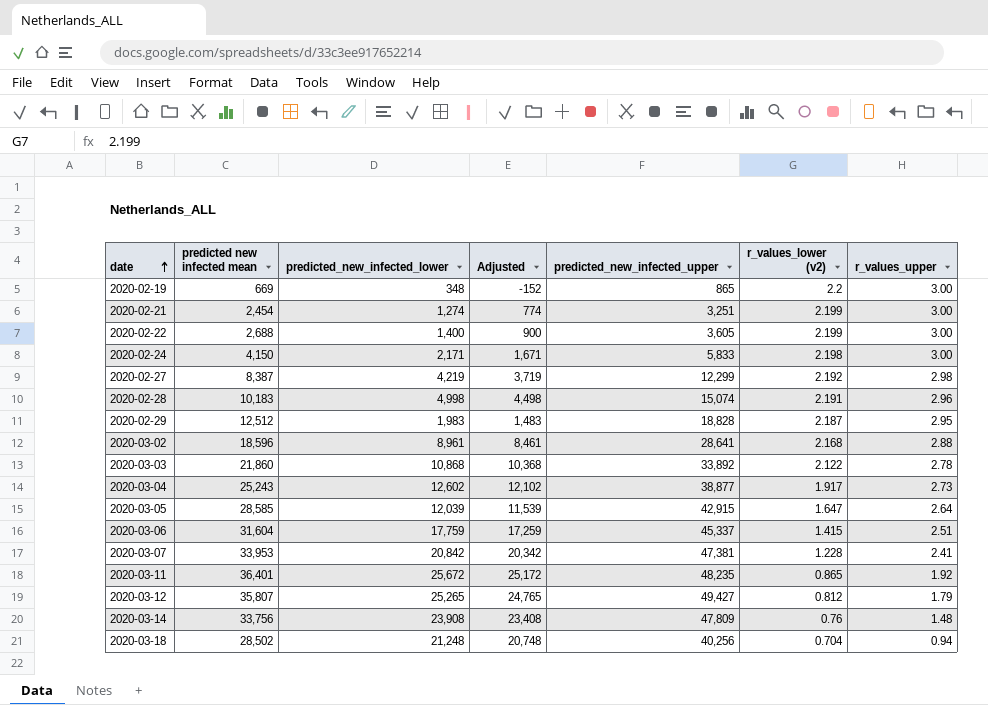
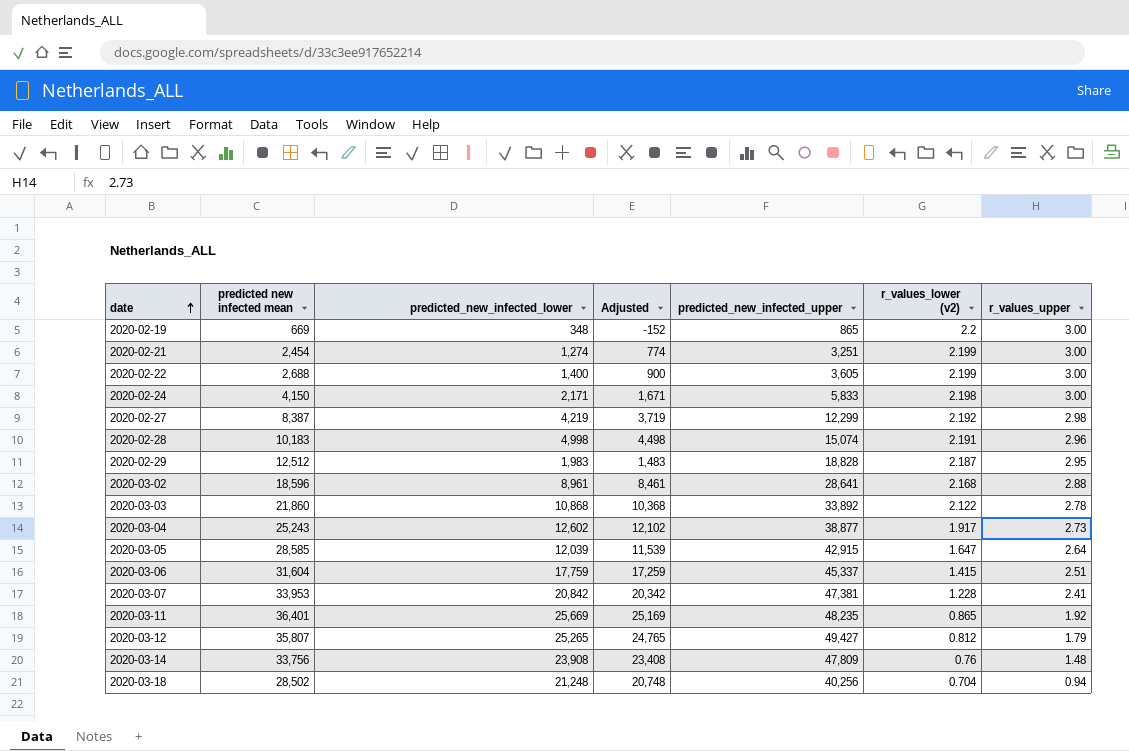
2020-03-11 | predicted_new_infected_lower: 25,672 -> 25,669
2020-03-11 | Adjusted: 25,172 -> 25,169

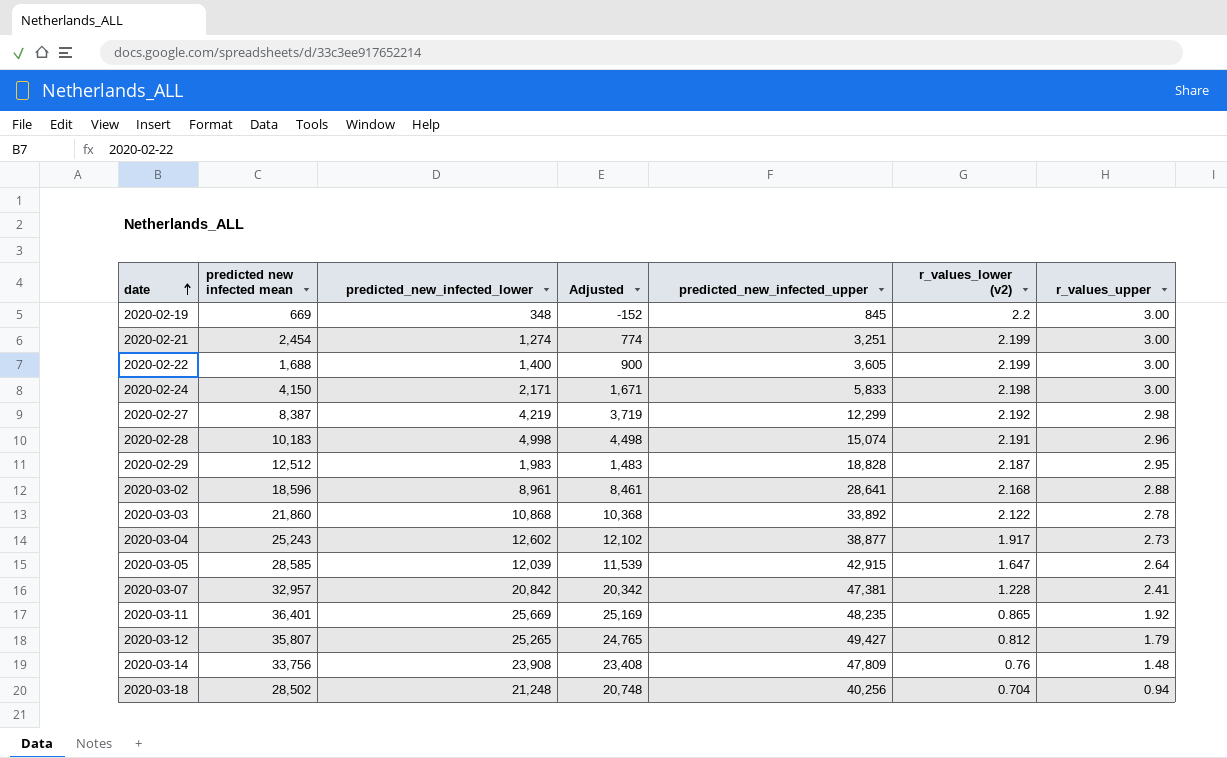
row 2020-03-06: 31,604 | 17,759 | 17,259 | 45,337 | 1.415 | 2.51 -> none
2020-02-19 | predicted_new_infected_upper: 865 -> 845
2020-02-22 | predicted new infected mean: 2,688 -> 1,688
2020-03-07 | predicted new infected mean: 33,953 -> 32,957

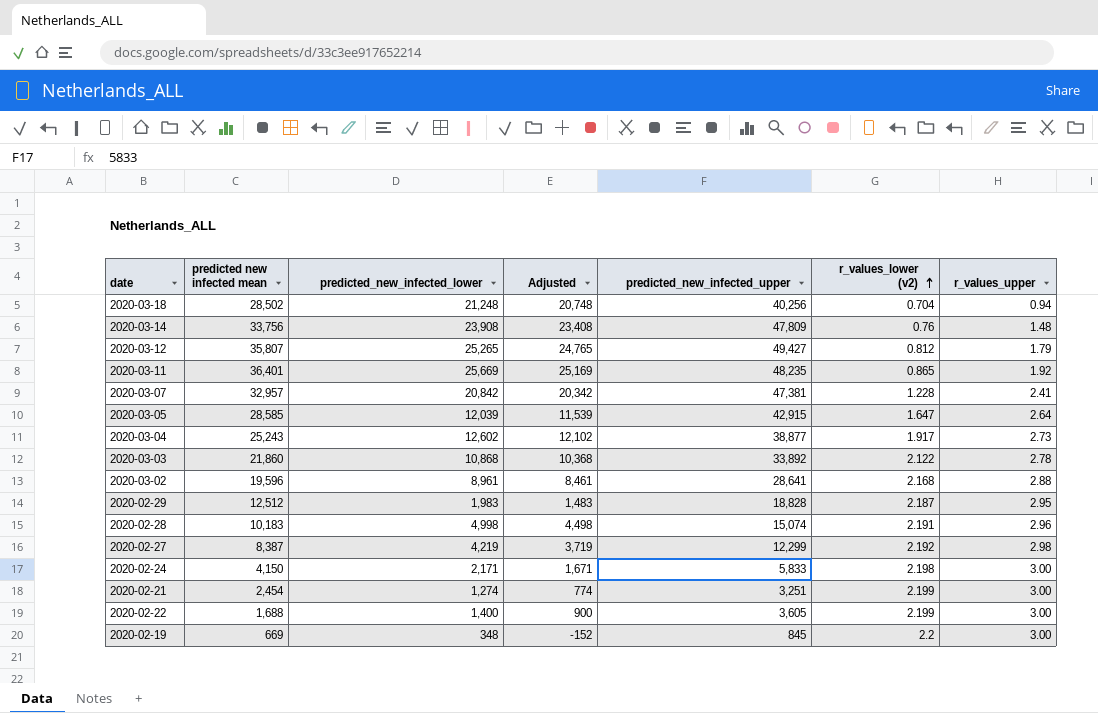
row order: date ascending -> r_values_lower (v2) ascending
2020-03-02 | predicted new infected mean: 18,596 -> 19,596

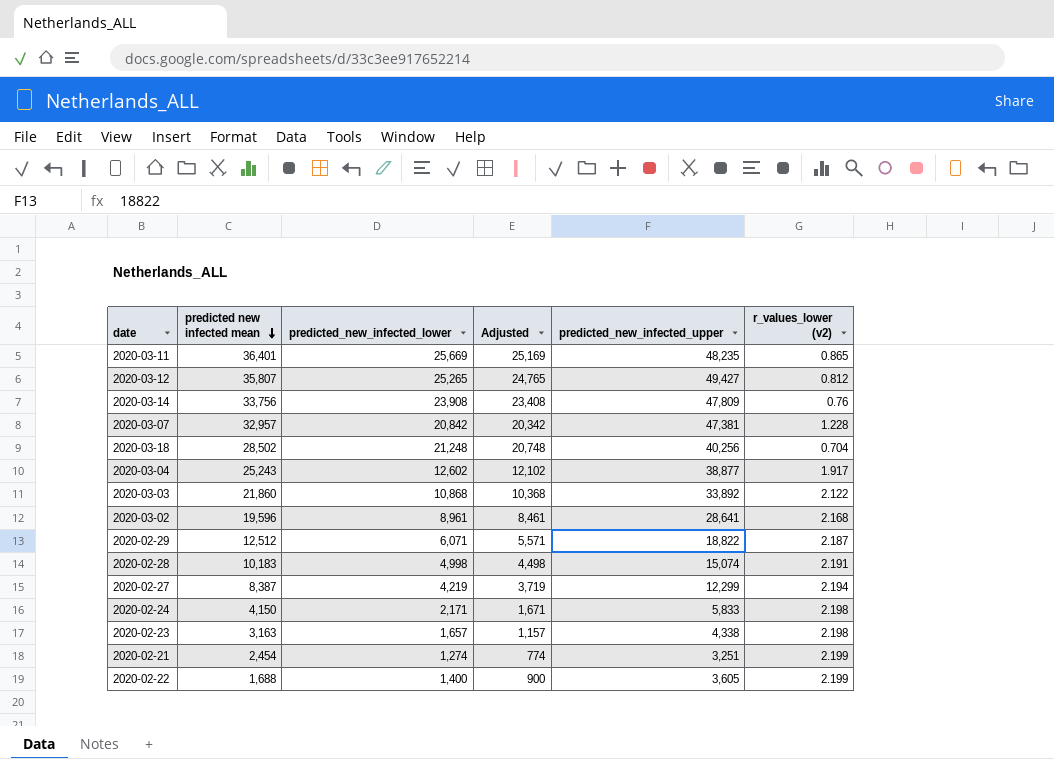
row order: r_values_lower (v2) ascending -> predicted new infected mean descending
column r_values_upper | position: 7 -> none
row 2020-03-05: 28,585 | 12,039 | 11,539 | 42,915 | 1.647 | 2.64 -> none
row 2020-02-19: 669 | 348 | -152 | 845 | 2.2 | 3.00 -> none
2020-02-29 | predicted_new_infected_lower: 1,983 -> 6,071
2020-02-29 | Adjusted: 1,483 -> 5,571
2020-02-29 | predicted_new_infected_upper: 18,828 -> 18,822
2020-02-27 | r_values_lower (v2): 2.192 -> 2.194
row 2020-02-23: none -> 3,163 | 1,657 | 1,157 | 4,338 | 2.198

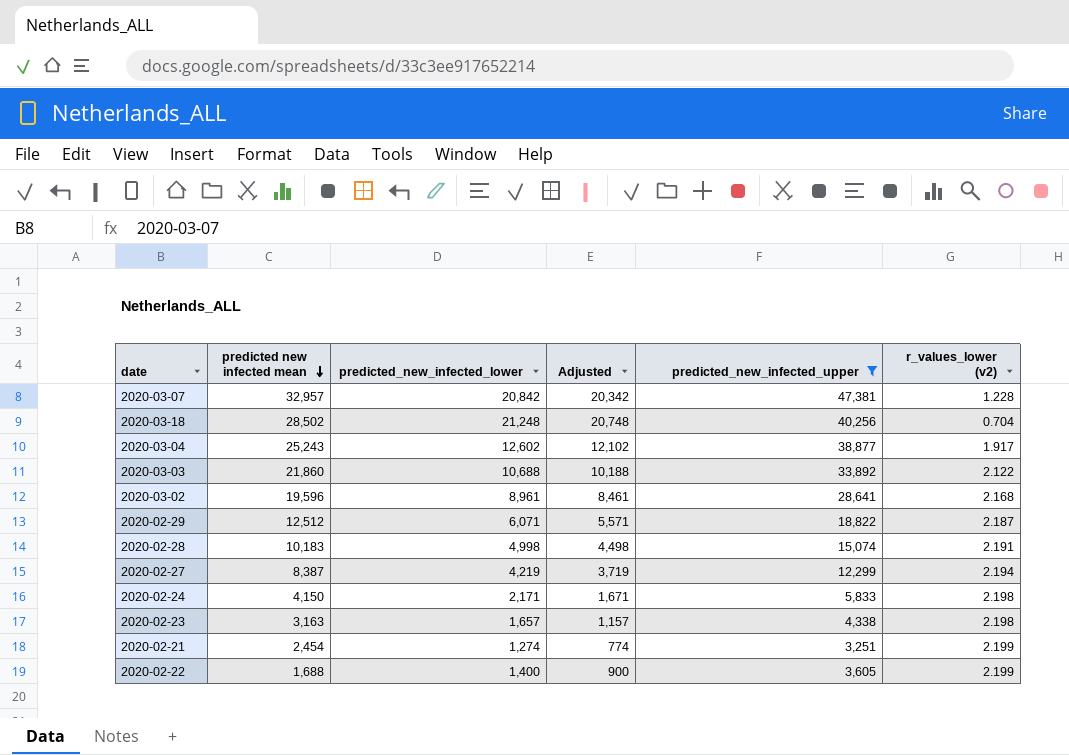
filter: none -> predicted_new_infected_upper <= 47,381
2020-03-03 | predicted_new_infected_lower: 10,868 -> 10,688
2020-03-03 | Adjusted: 10,368 -> 10,188

